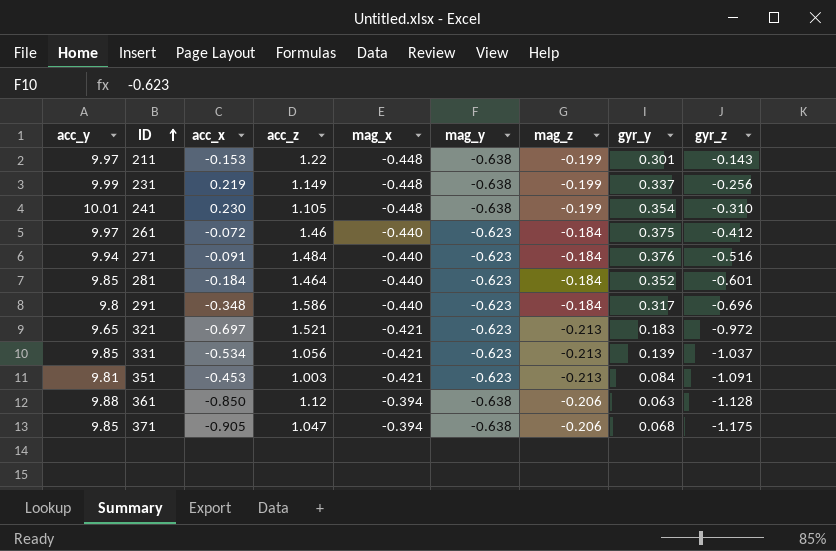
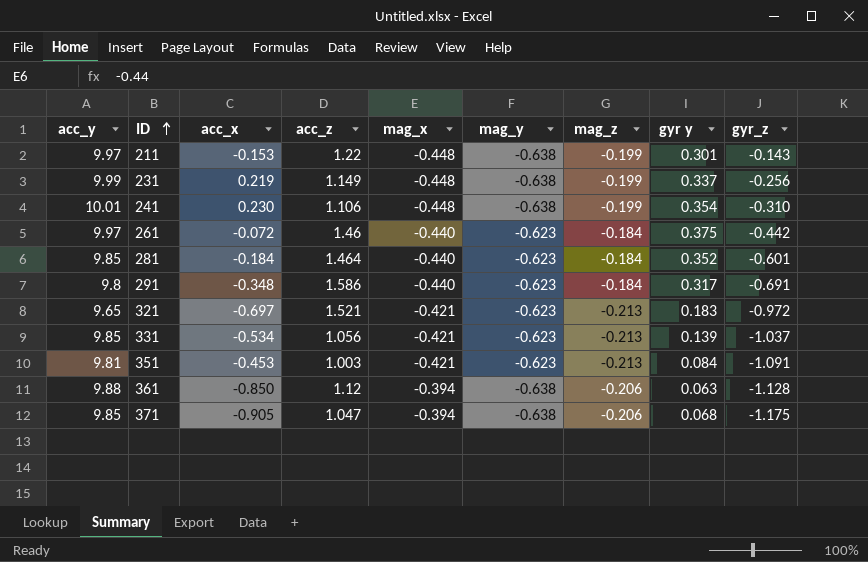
column name: gyr_y -> gyr y
row 271: 9.94 | -0.091 | 1.484 | -0.440 | -0.623 | -0.184 | 0.376 | -0.516 -> none
241 | acc_z: 1.105 -> 1.106
261 | gyr_z: -0.412 -> -0.442
291 | gyr_z: -0.696 -> -0.691

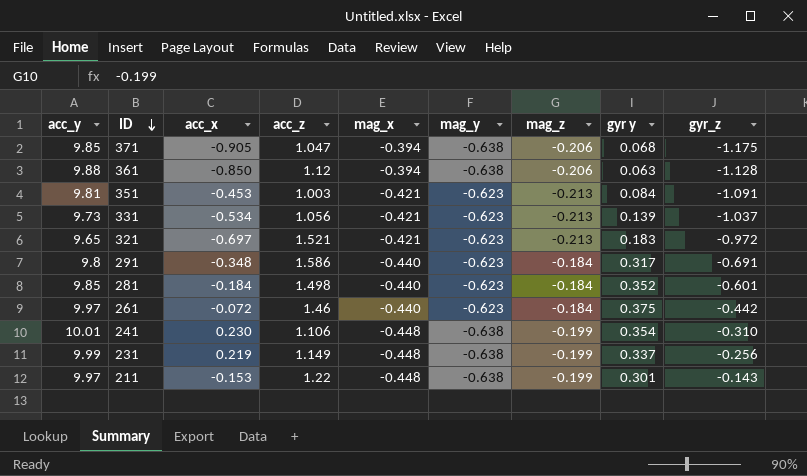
row order: ID ascending -> ID descending
331 | acc_y: 9.85 -> 9.73
281 | acc_z: 1.464 -> 1.498

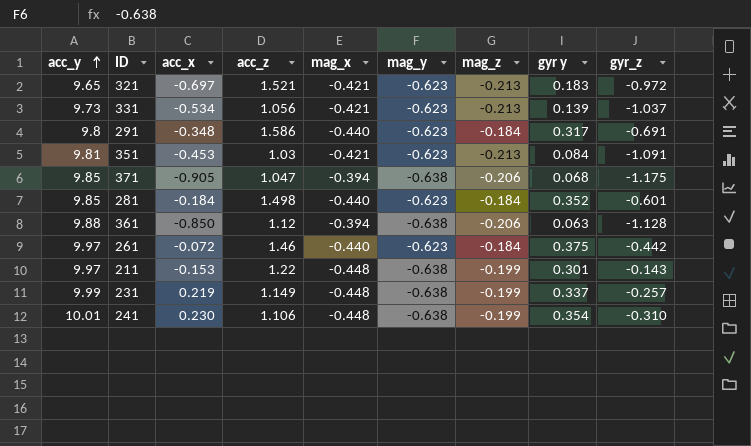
row order: ID descending -> acc_y ascending
351 | acc_z: 1.003 -> 1.03
231 | gyr_z: -0.256 -> -0.257

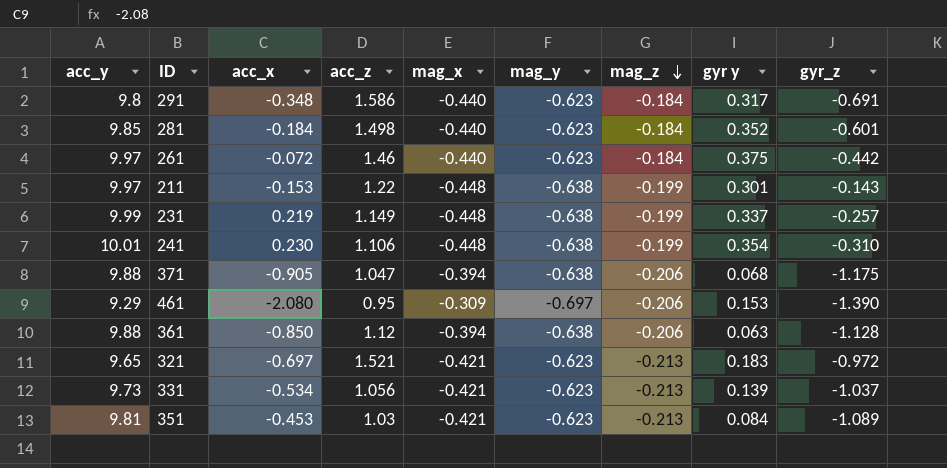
row order: acc_y ascending -> mag_z descending
371 | acc_y: 9.85 -> 9.88
row 461: none -> 9.29 | -2.080 | 0.95 | -0.309 | -0.697 | -0.206 | 0.153 | -1.390
351 | gyr_z: -1.091 -> -1.089

